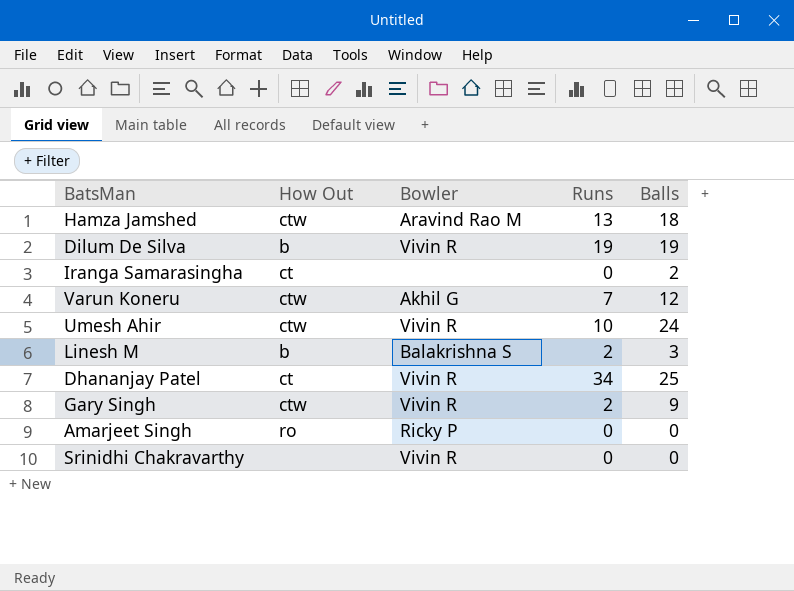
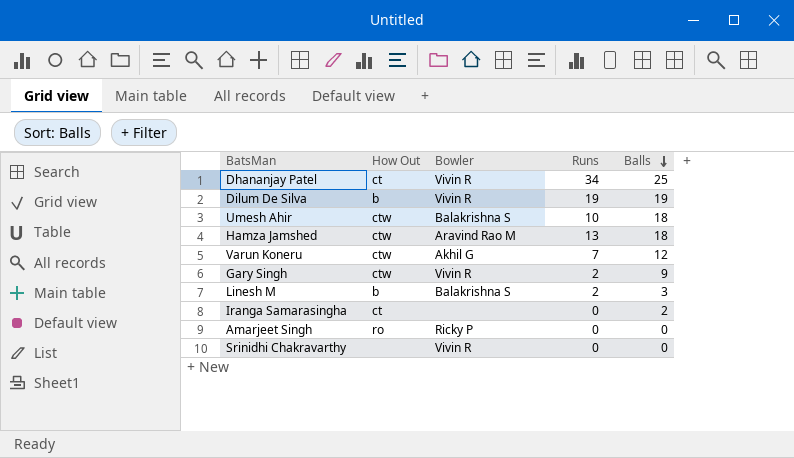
row order: none -> Balls descending
Umesh Ahir | Bowler: Vivin R -> Balakrishna S
Umesh Ahir | Balls: 24 -> 18

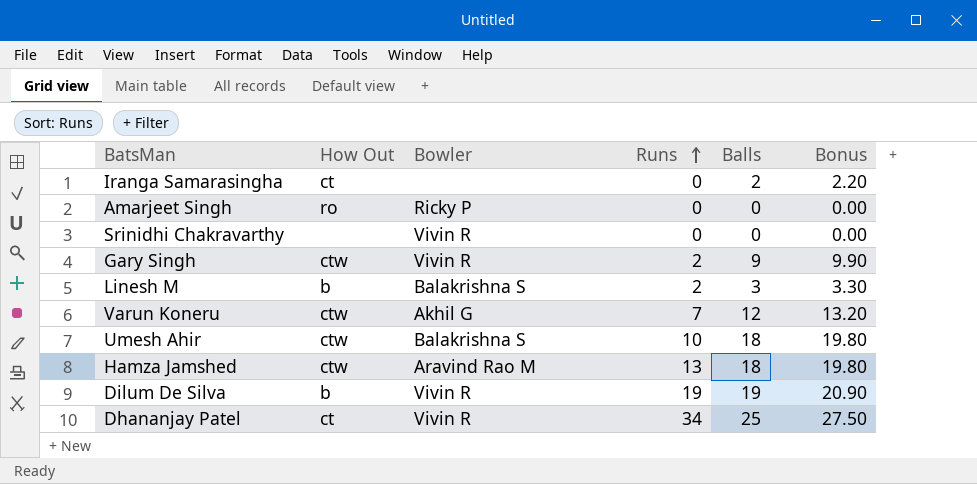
row order: Balls descending -> Runs ascending
column Bonus | formula: none -> [Balls] * 1.1

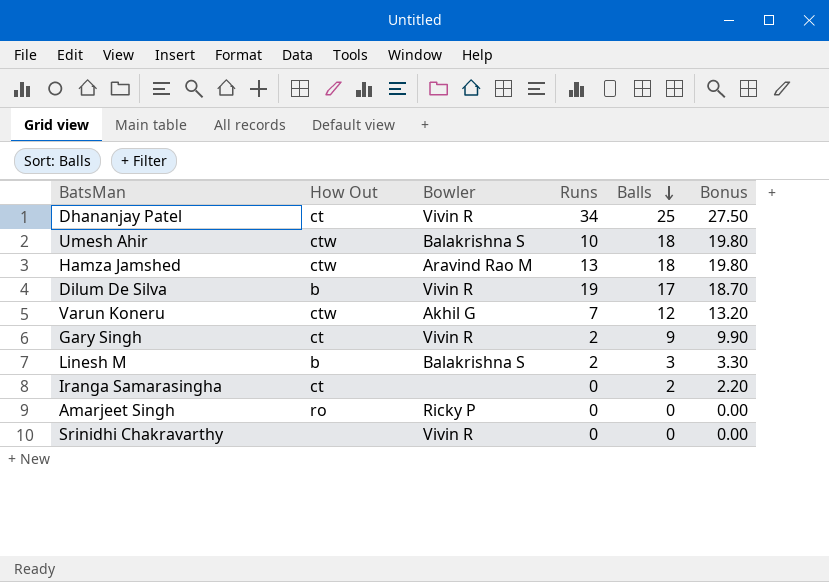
row order: Runs ascending -> Balls descending
Dilum De Silva | Balls: 19 -> 17
Dilum De Silva | Bonus: 20.90 -> 18.70
Gary Singh | How Out: ctw -> ct

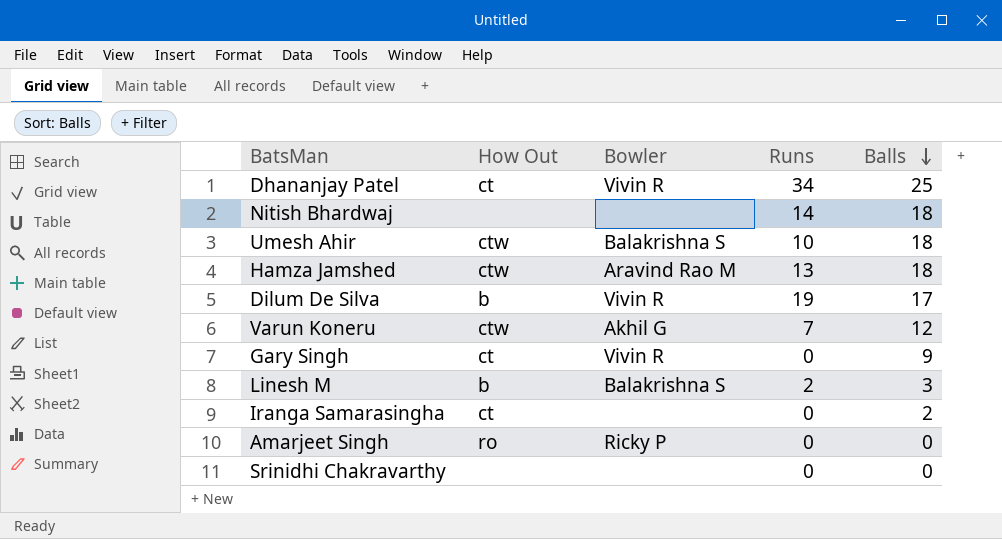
column Bonus | formula: [Balls] * 1.1 -> none
row Nitish Bhardwaj: none -> none | none | 14 | 18
Gary Singh | Runs: 2 -> 0
Srinidhi Chakravarthy | Bowler: Vivin R -> none

